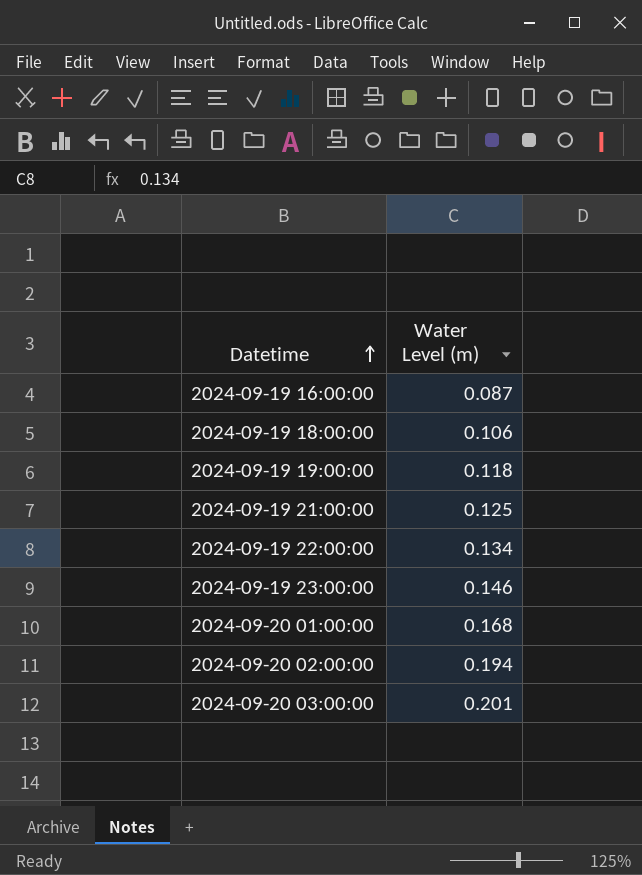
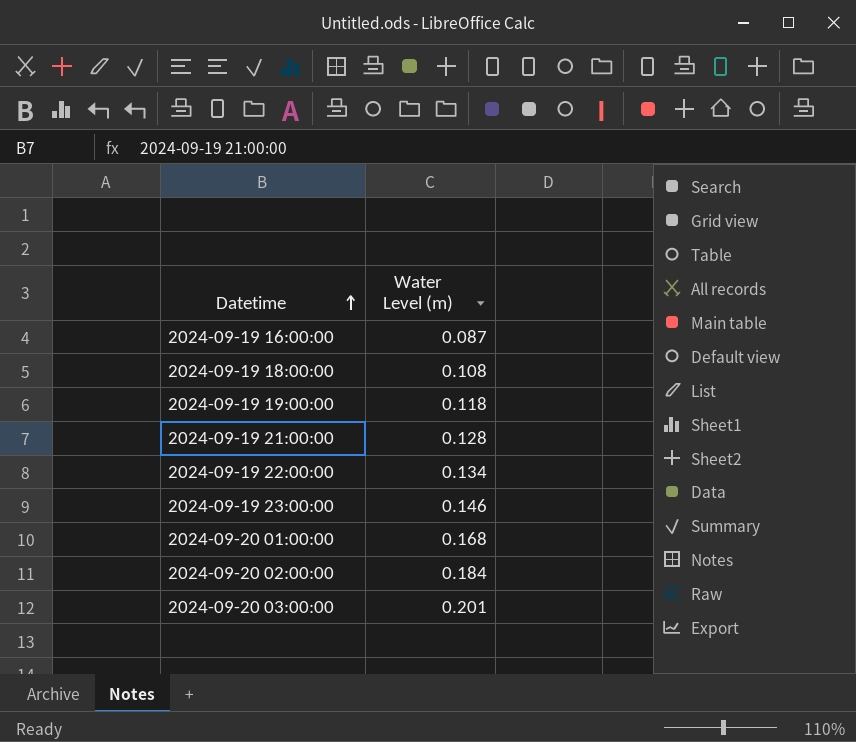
2024-09-19 18:00:00 | Water Level (m): 0.106 -> 0.108
2024-09-19 21:00:00 | Water Level (m): 0.125 -> 0.128
2024-09-20 02:00:00 | Water Level (m): 0.194 -> 0.184

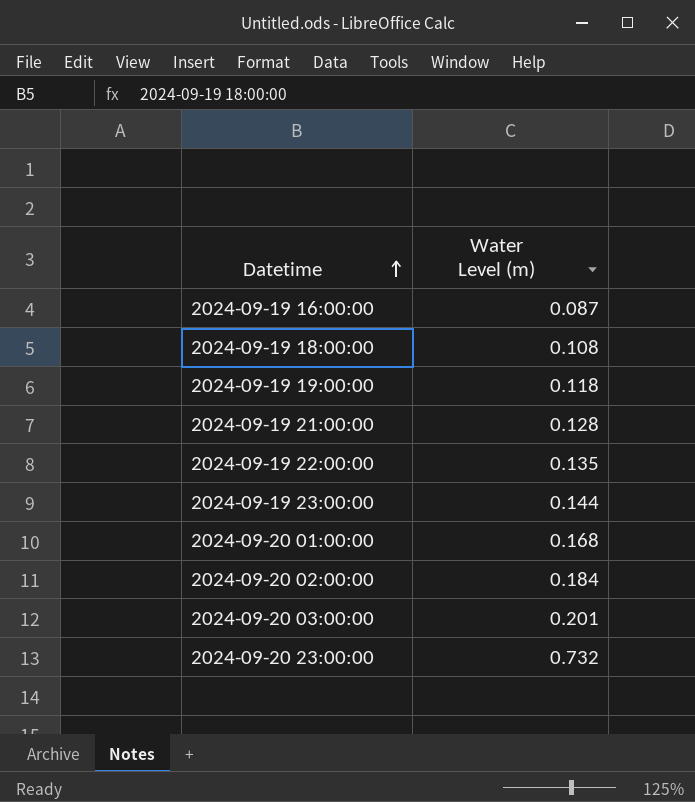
2024-09-19 22:00:00 | Water Level (m): 0.134 -> 0.135
2024-09-19 23:00:00 | Water Level (m): 0.146 -> 0.144
row 2024-09-20 23:00:00: none -> 0.732

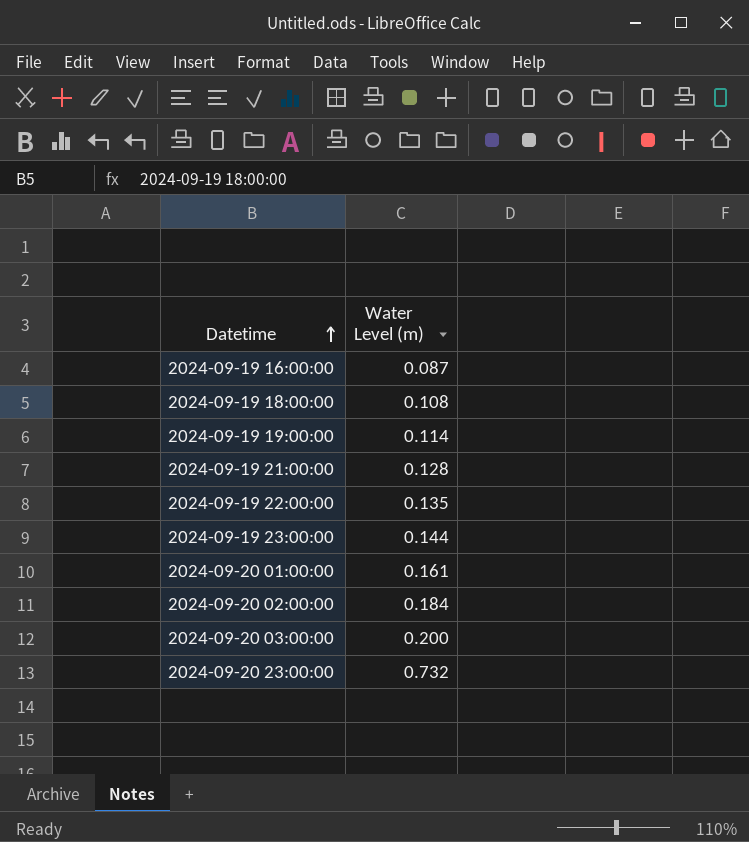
2024-09-19 19:00:00 | Water Level (m): 0.118 -> 0.114
2024-09-20 01:00:00 | Water Level (m): 0.168 -> 0.161
2024-09-20 03:00:00 | Water Level (m): 0.201 -> 0.200

